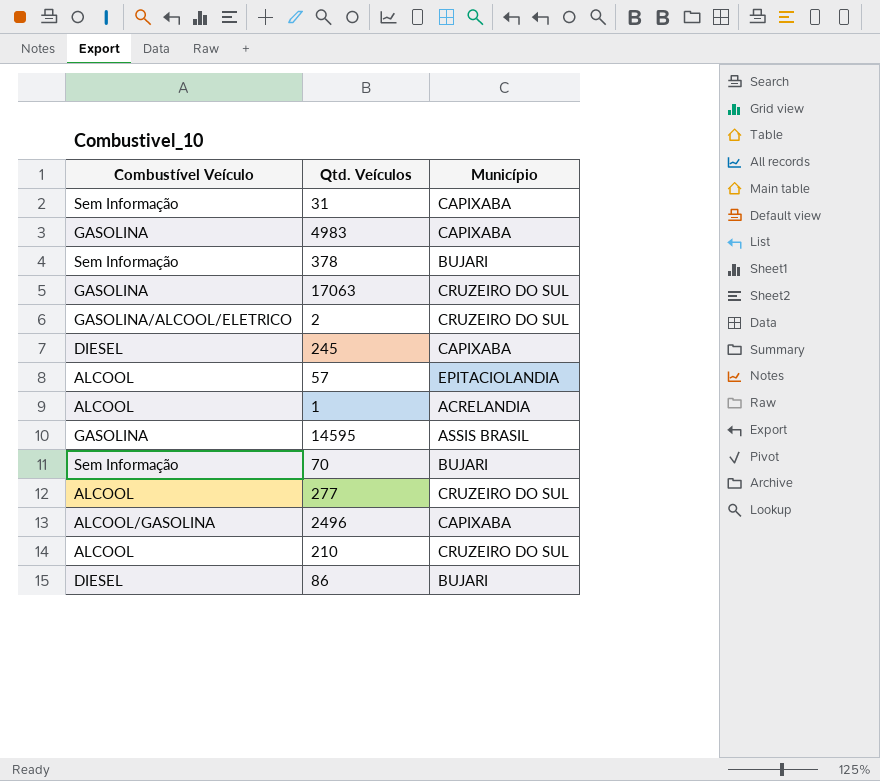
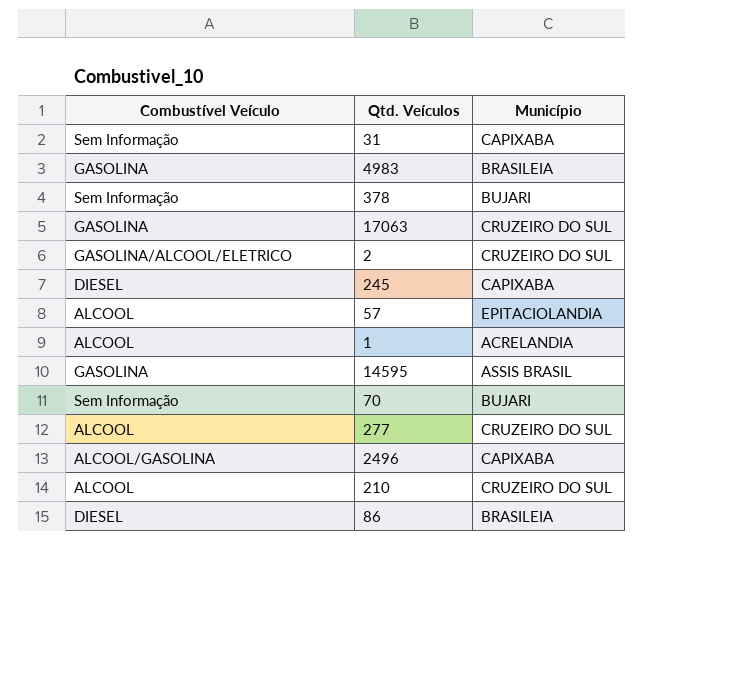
4983 | Município: CAPIXABA -> BRASILEIA
86 | Município: BUJARI -> BRASILEIA

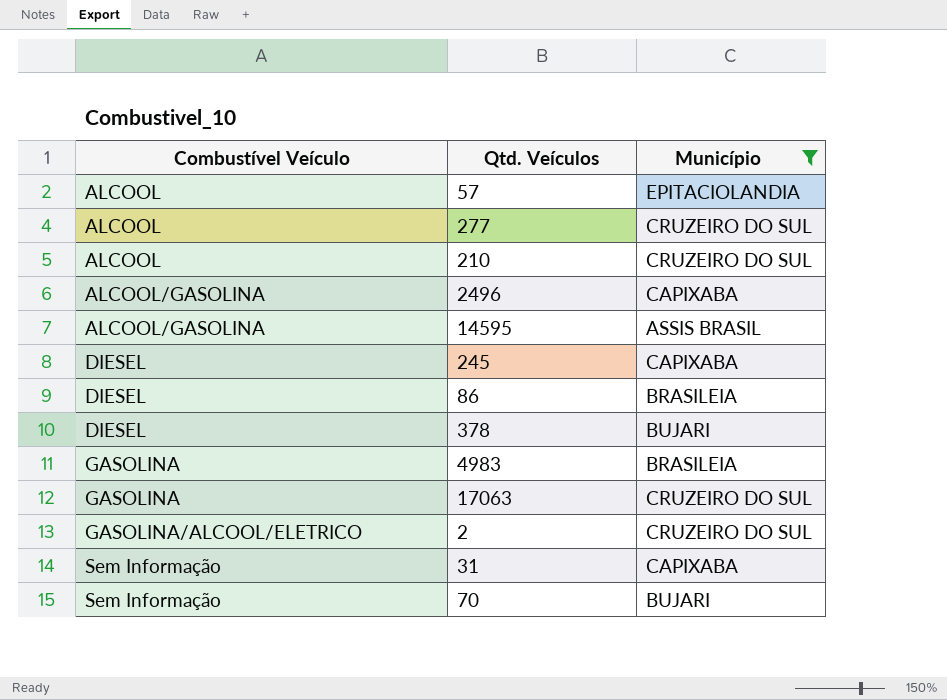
filter: none -> Município != ACRELANDIA
row order: none -> Combustível Veículo ascending
14595 | Combustível Veículo: GASOLINA -> ALCOOL/GASOLINA
378 | Combustível Veículo: Sem Informação -> DIESEL

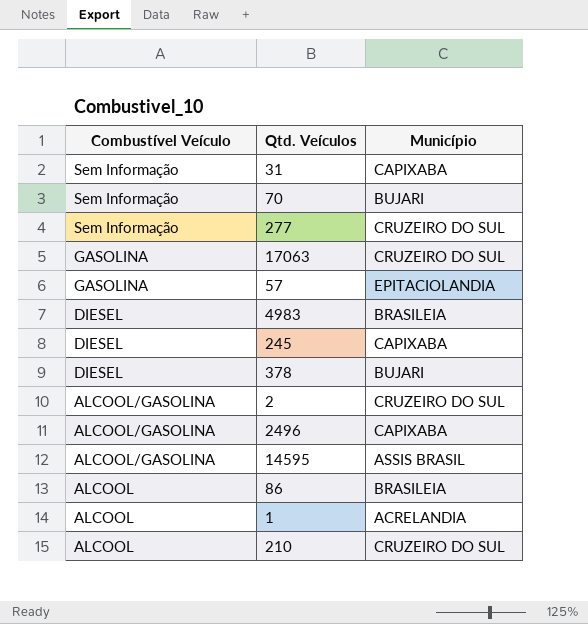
filter: Município != ACRELANDIA -> none
row order: Combustível Veículo ascending -> Combustível Veículo descending
277 | Combustível Veículo: ALCOOL -> Sem Informação
57 | Combustível Veículo: ALCOOL -> GASOLINA
4983 | Combustível Veículo: GASOLINA -> DIESEL
2 | Combustível Veículo: GASOLINA/ALCOOL/ELETRICO -> ALCOOL/GASOLINA
86 | Combustível Veículo: DIESEL -> ALCOOL

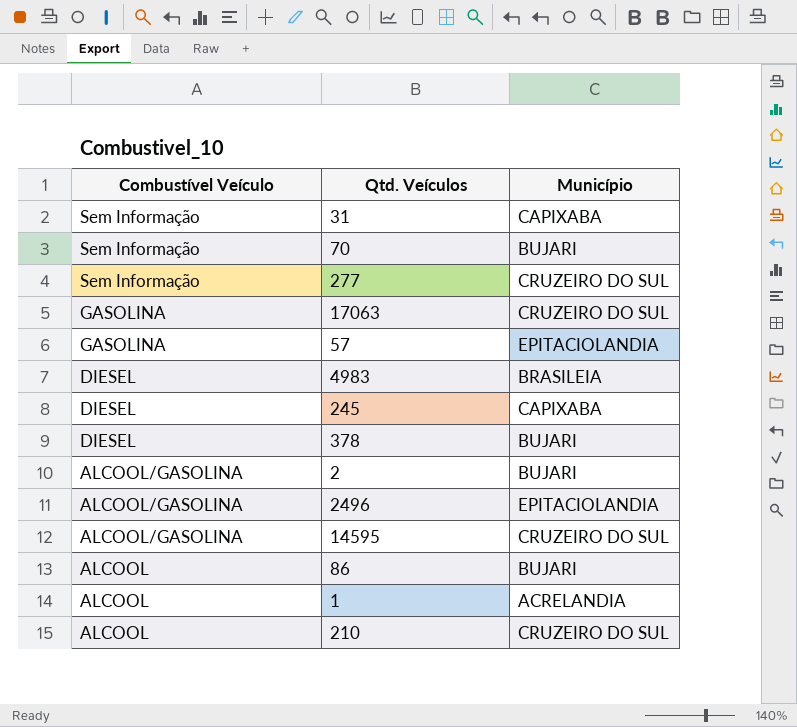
2 | Município: CRUZEIRO DO SUL -> BUJARI
2496 | Município: CAPIXABA -> EPITACIOLANDIA
14595 | Município: ASSIS BRASIL -> CRUZEIRO DO SUL
86 | Município: BRASILEIA -> BUJARI

